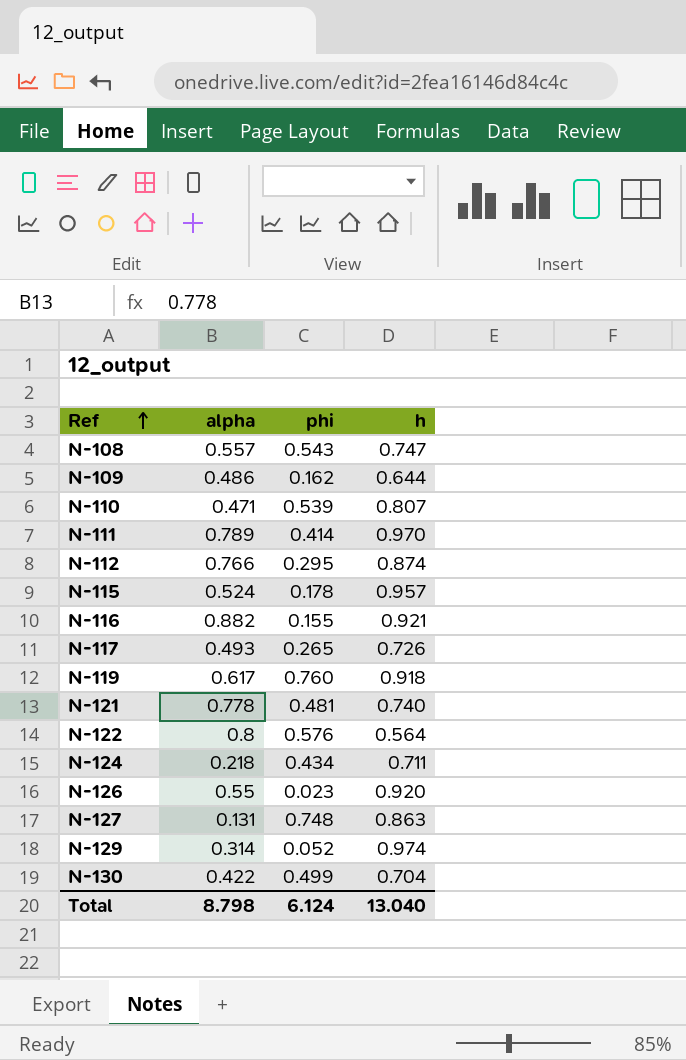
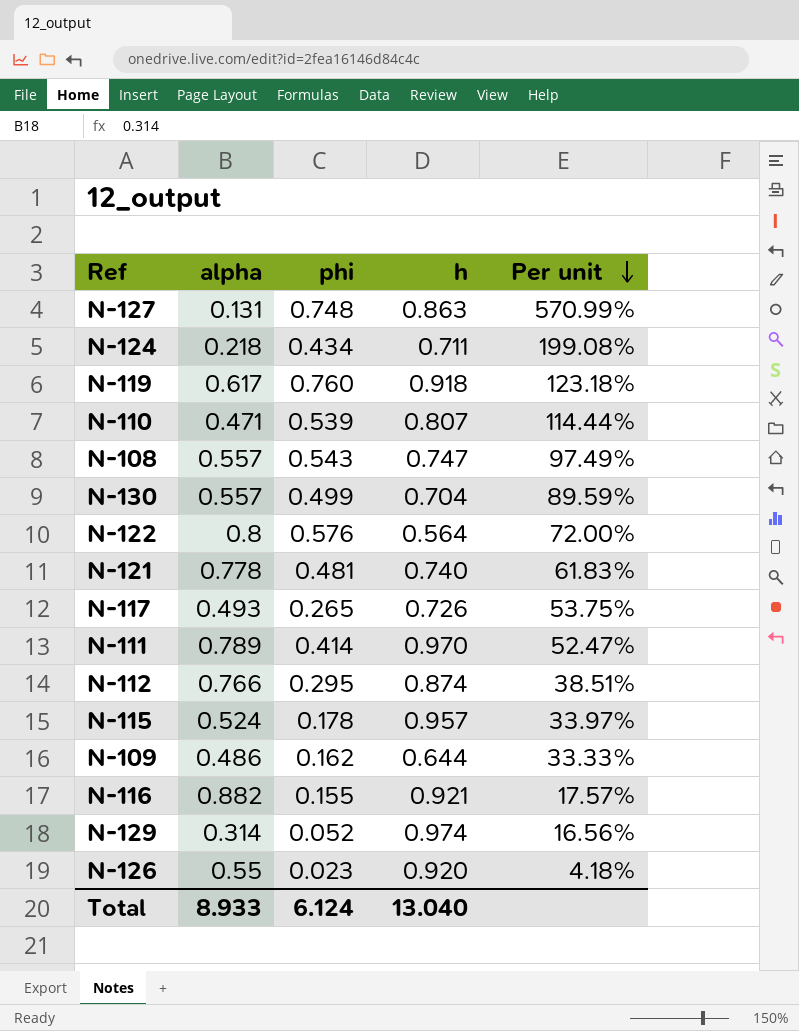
row order: Ref ascending -> Per unit descending
column Per unit | formula: none -> [phi] / [alpha]
N-130 | alpha: 0.422 -> 0.557
Total | alpha: 8.798 -> 8.933

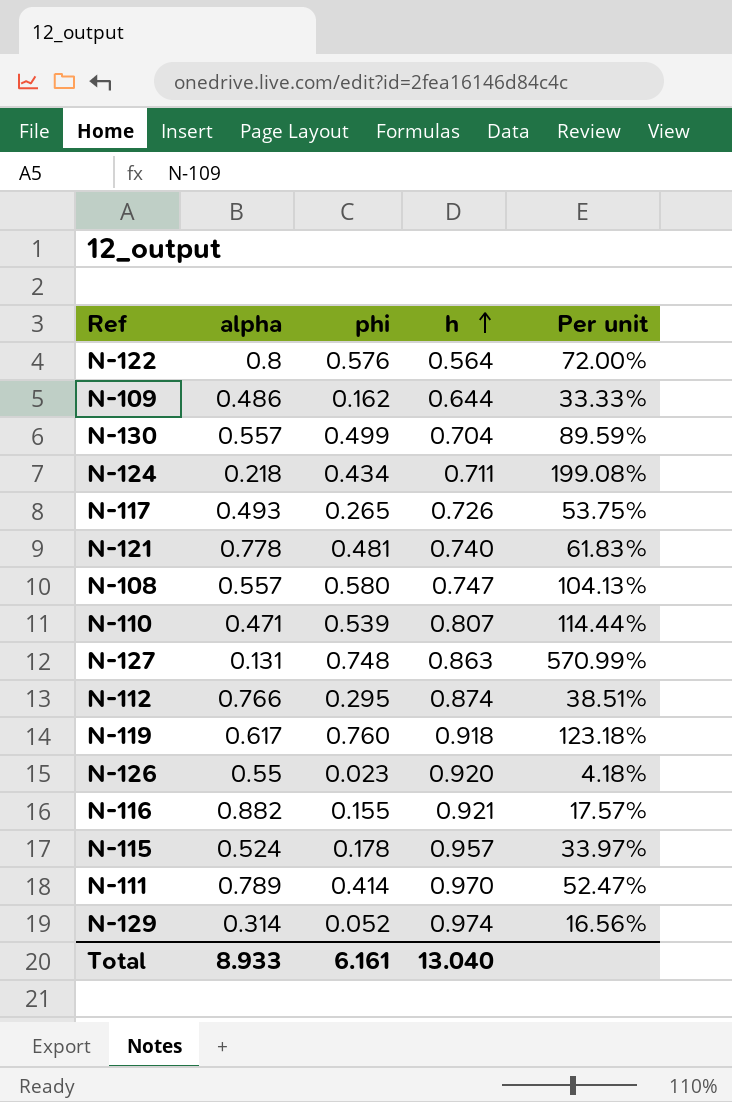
row order: Per unit descending -> h ascending
N-108 | phi: 0.543 -> 0.580
N-108 | Per unit: 97.49% -> 104.13%
Total | phi: 6.124 -> 6.161

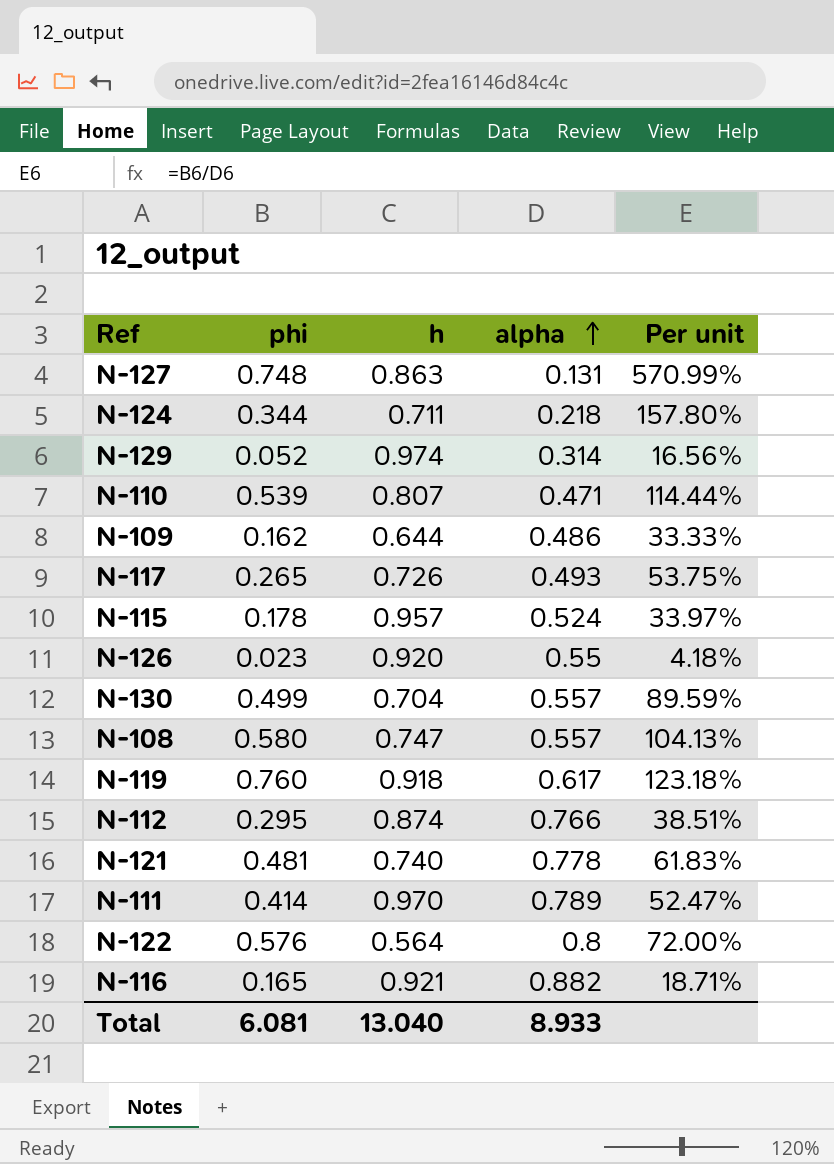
row order: h ascending -> alpha ascending
column alpha | position: 2 -> 4
N-124 | phi: 0.434 -> 0.344
N-124 | Per unit: 199.08% -> 157.80%
N-116 | phi: 0.155 -> 0.165
N-116 | Per unit: 17.57% -> 18.71%
Total | phi: 6.161 -> 6.081

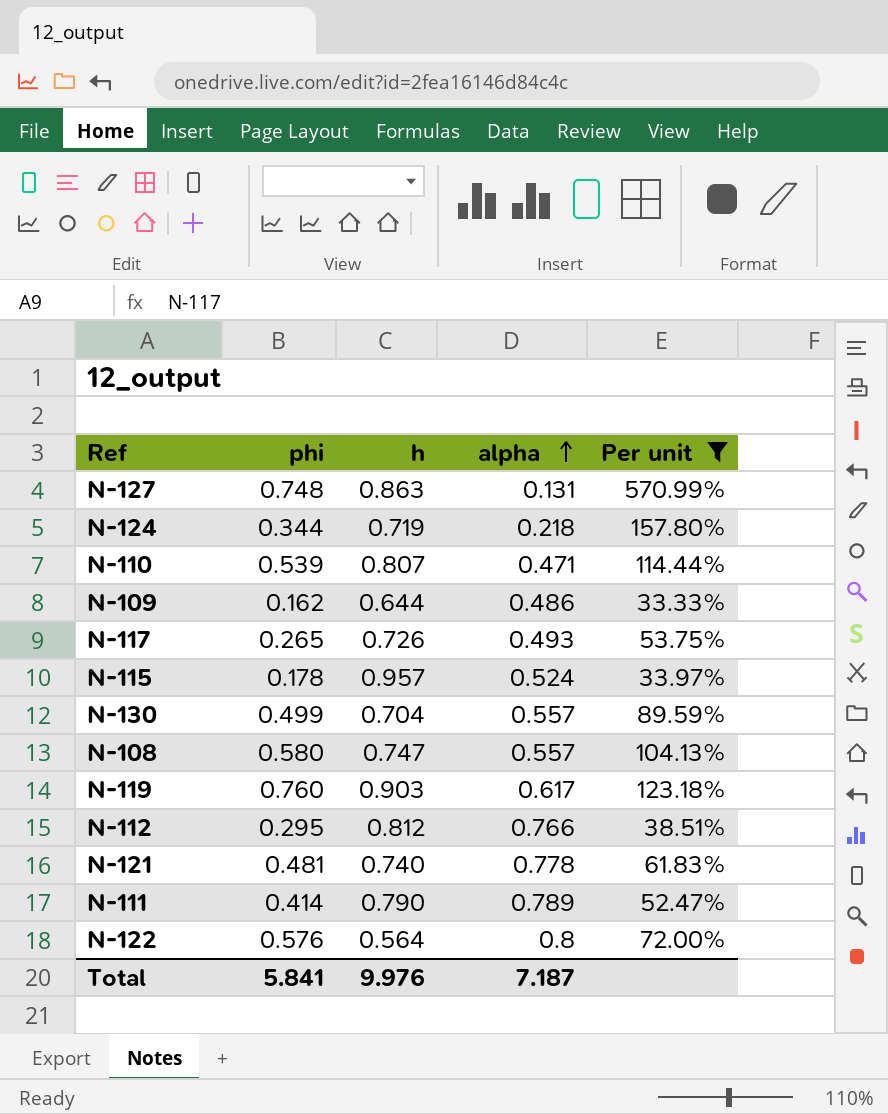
filter: none -> Per unit >= 33.33%
N-124 | h: 0.711 -> 0.719
N-119 | h: 0.918 -> 0.903
N-112 | h: 0.874 -> 0.812
N-111 | h: 0.970 -> 0.790
Total | phi: 6.081 -> 5.841
Total | h: 13.040 -> 9.976
Total | alpha: 8.933 -> 7.187

